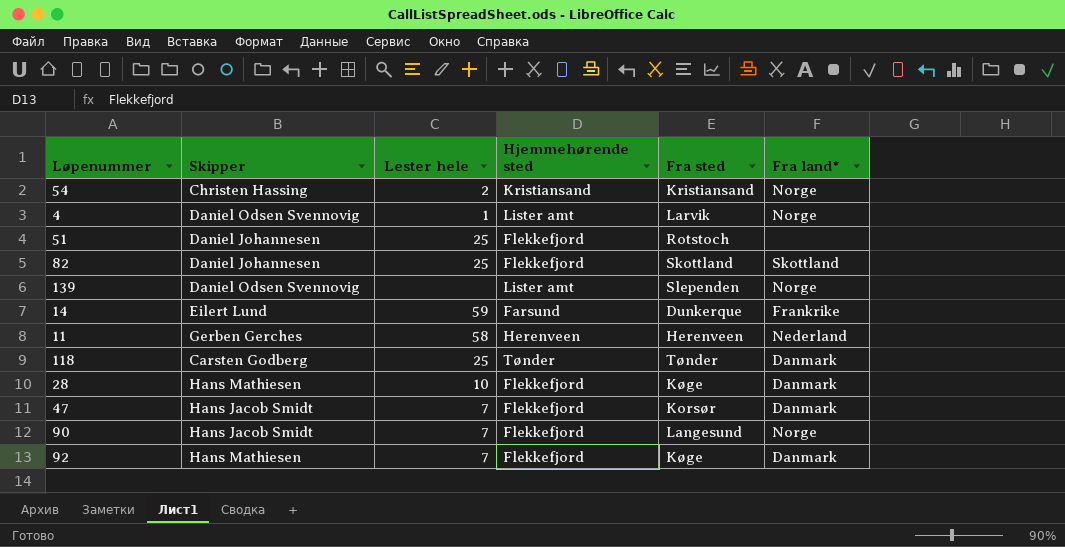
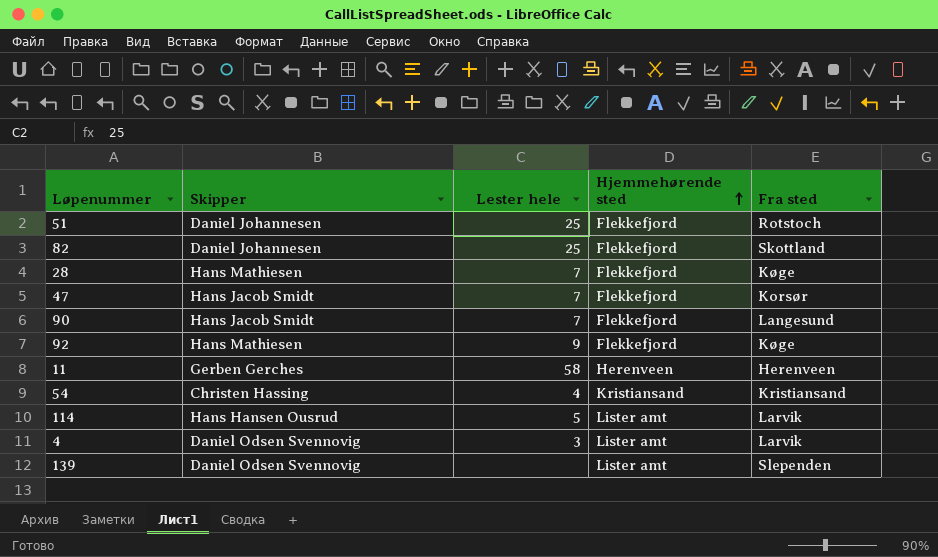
row order: none -> Hjemmehørende sted ascending
column Fra land* | position: 6 -> none
row 14: Eilert Lund | 59 | Farsund | Dunkerque | Frankrike -> none
row 118: Carsten Godberg | 25 | Tønder | Tønder | Danmark -> none
28 | Lester hele: 10 -> 7
92 | Lester hele: 7 -> 9
54 | Lester hele: 2 -> 4
row 114: none -> Hans Hansen Ousrud | 5 | Lister amt | Larvik
4 | Lester hele: 1 -> 3

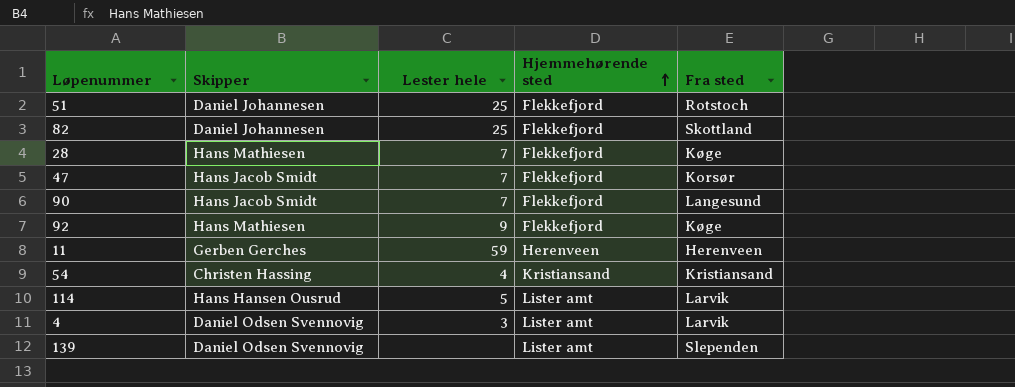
11 | Lester hele: 58 -> 59

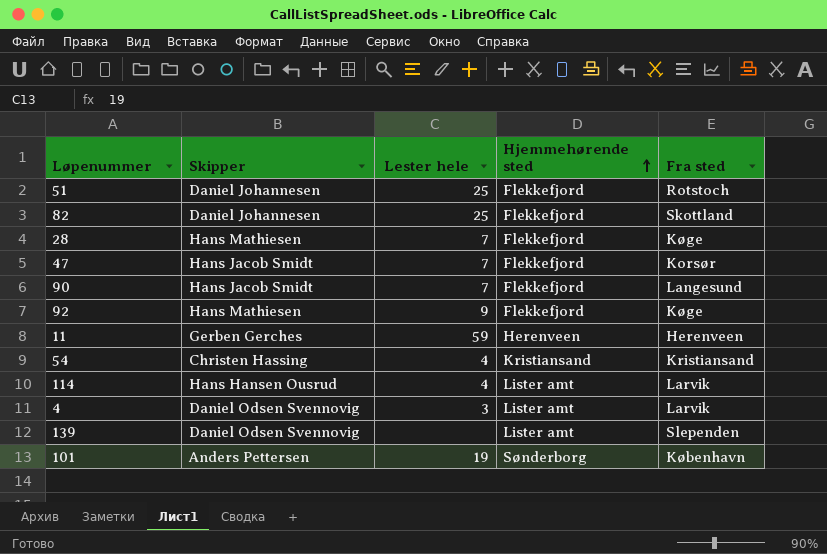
114 | Lester hele: 5 -> 4
row 101: none -> Anders Pettersen | 19 | Sønderborg | København

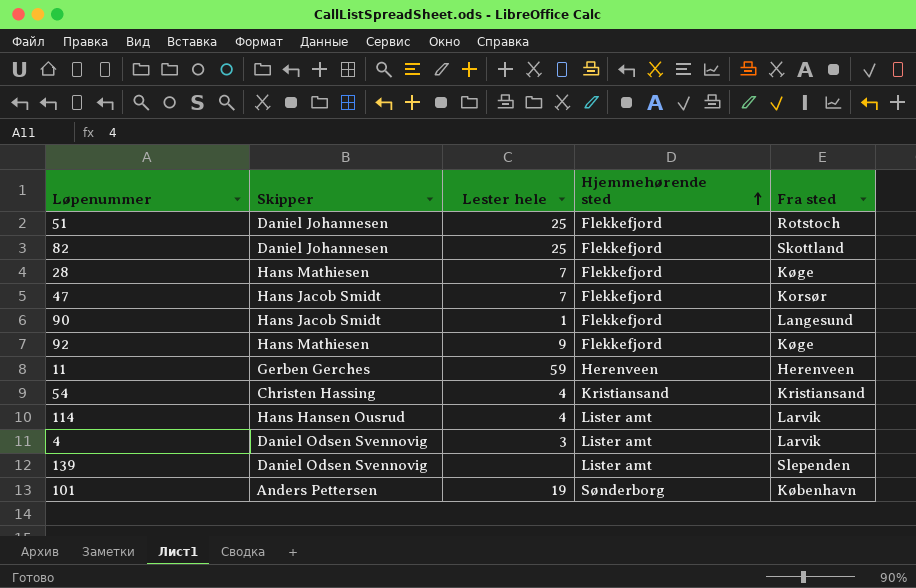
90 | Lester hele: 7 -> 1

